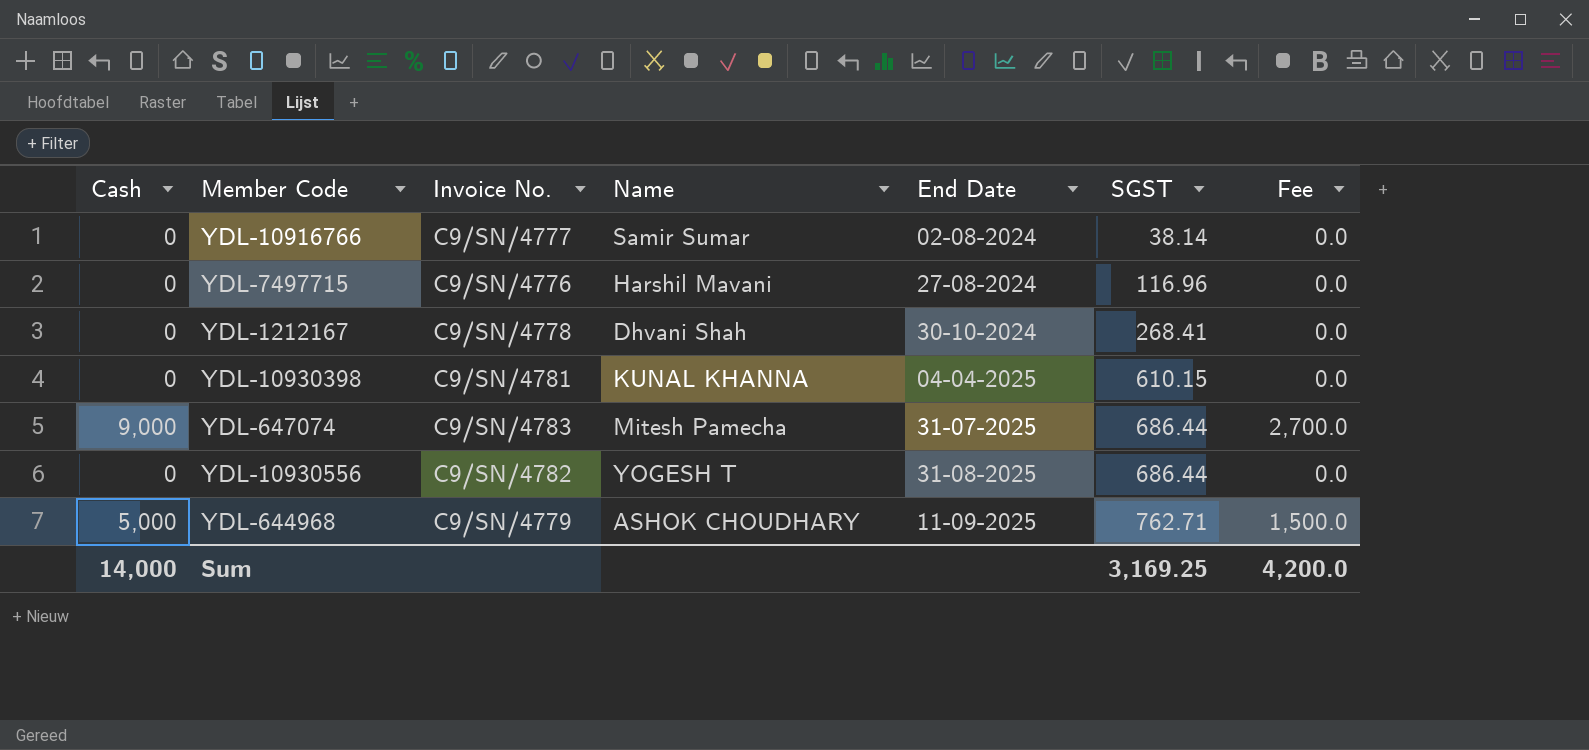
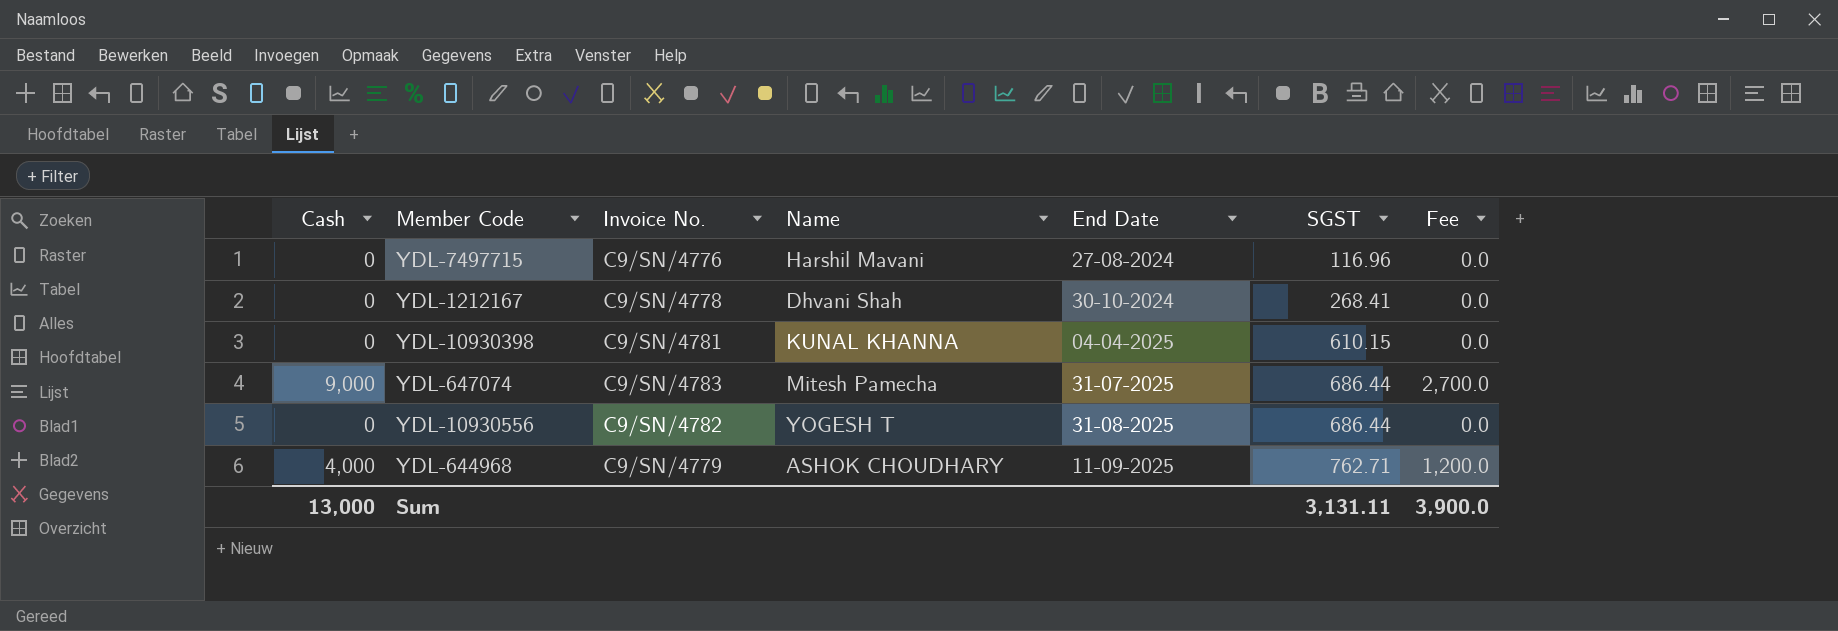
row YDL-10916766: 0 | C9/SN/4777 | Samir Sumar | 02-08-2024 | 38.14 | 0.0 -> none
YDL-644968 | Cash: 5,000 -> 4,000
YDL-644968 | Fee: 1,500.0 -> 1,200.0
Sum | Cash: 14,000 -> 13,000
Sum | SGST: 3,169.25 -> 3,131.11
Sum | Fee: 4,200.0 -> 3,900.0

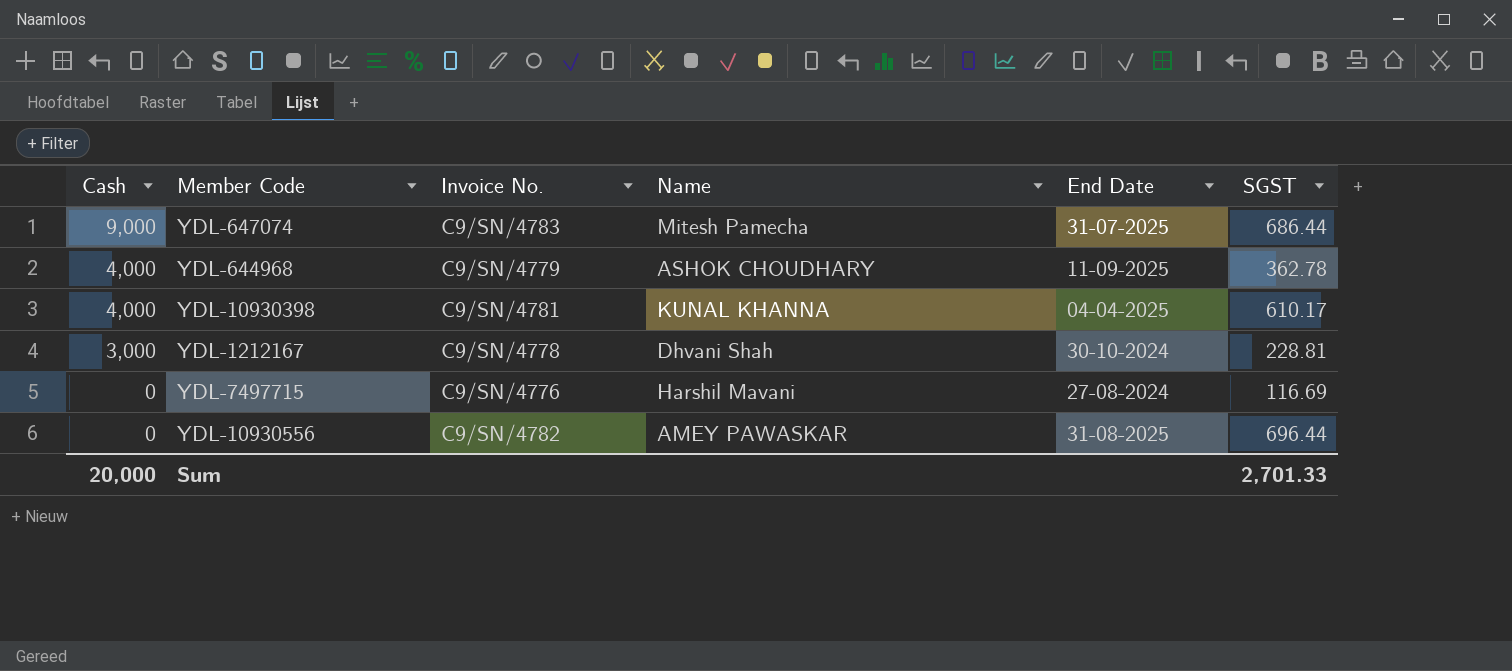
row order: End Date ascending -> Cash descending
column Fee | formula: [Cash] * 0.3 -> none
YDL-644968 | SGST: 762.71 -> 362.78
YDL-10930398 | Cash: 0 -> 4,000
YDL-10930398 | SGST: 610.15 -> 610.17
YDL-1212167 | Cash: 0 -> 3,000
YDL-1212167 | SGST: 268.41 -> 228.81
YDL-7497715 | SGST: 116.96 -> 116.69
YDL-10930556 | Name: YOGESH T -> AMEY PAWASKAR
YDL-10930556 | SGST: 686.44 -> 696.44
Sum | Cash: 13,000 -> 20,000
Sum | SGST: 3,131.11 -> 2,701.33

